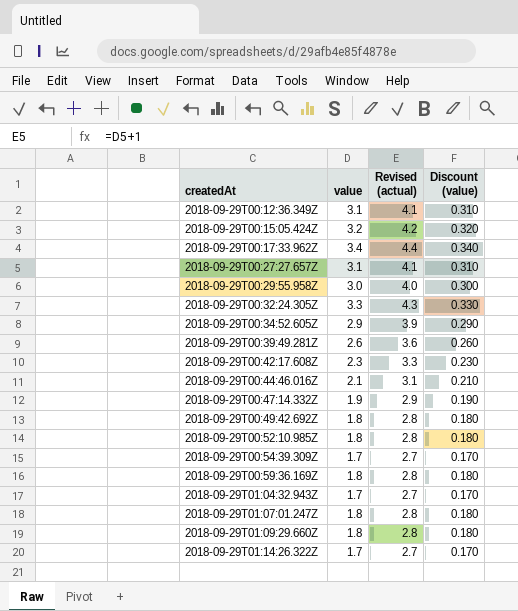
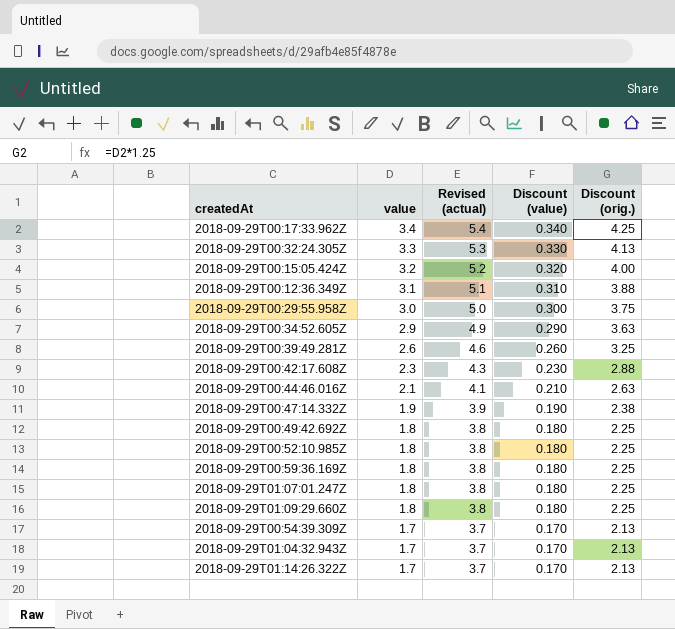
row order: createdAt ascending -> value descending
column Revised (actual) | formula: [value] + 1 -> [value] + 2
column Discount (orig.) | formula: none -> [value] * 1.25
row 2018-09-29T00:27:27.657Z: 3.1 | 4.1 | 0.310 -> none

